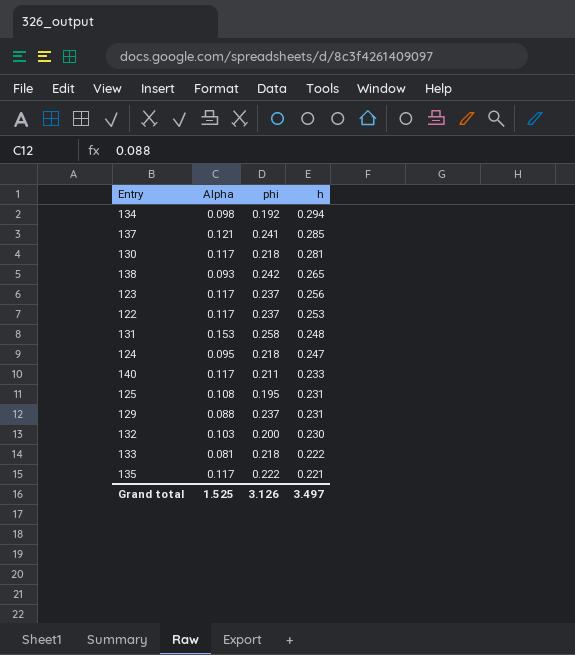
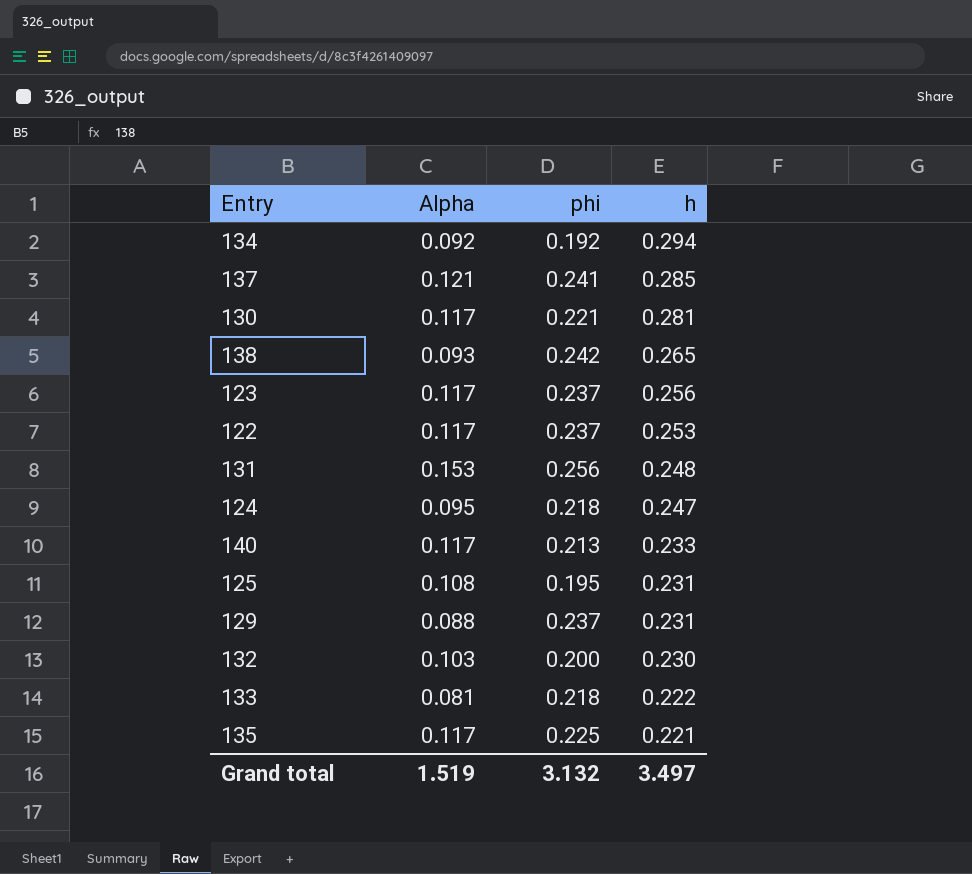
134 | Alpha: 0.098 -> 0.092
130 | phi: 0.218 -> 0.221
131 | phi: 0.258 -> 0.256
140 | phi: 0.211 -> 0.213
135 | phi: 0.222 -> 0.225
Grand total | Alpha: 1.525 -> 1.519
Grand total | phi: 3.126 -> 3.132

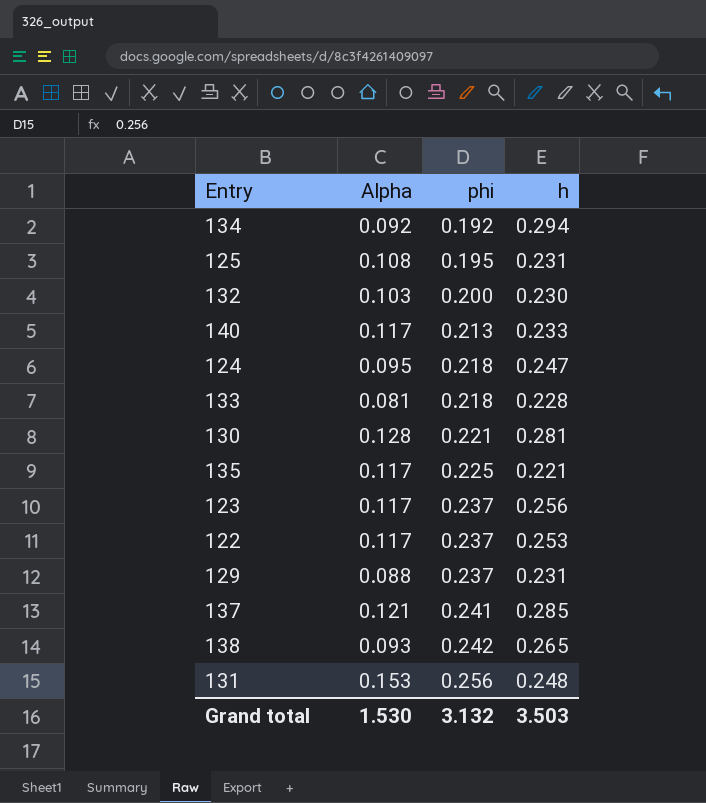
row order: h descending -> phi ascending
133 | h: 0.222 -> 0.228
130 | Alpha: 0.117 -> 0.128
Grand total | Alpha: 1.519 -> 1.530
Grand total | h: 3.497 -> 3.503

